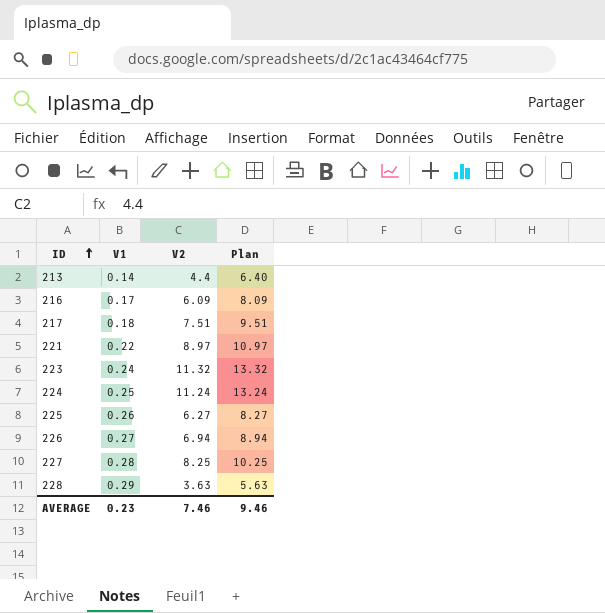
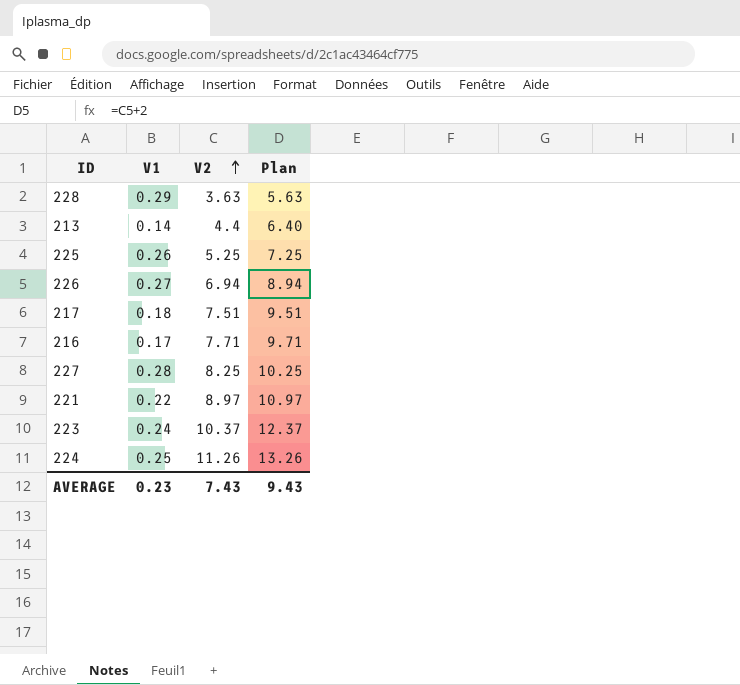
row order: ID ascending -> V2 ascending
225 | V2: 6.27 -> 5.25
225 | Plan: 8.27 -> 7.25
216 | V2: 6.09 -> 7.71
216 | Plan: 8.09 -> 9.71
223 | V2: 11.32 -> 10.37
223 | Plan: 13.32 -> 12.37
224 | V2: 11.24 -> 11.26
224 | Plan: 13.24 -> 13.26
AVERAGE | V2: 7.46 -> 7.43
AVERAGE | Plan: 9.46 -> 9.43

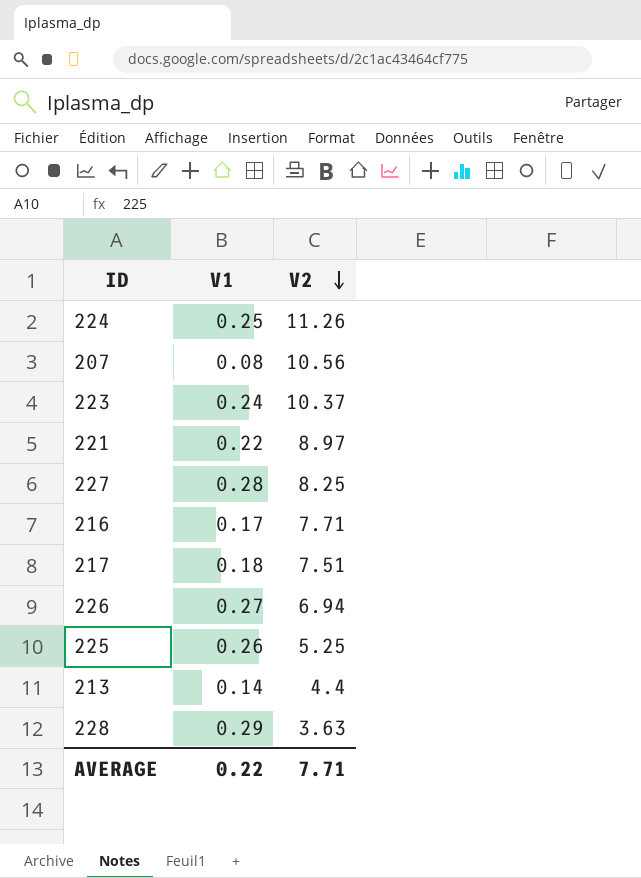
row order: V2 ascending -> V2 descending
column Plan | formula: [V2] + 2 -> none
row 207: none -> 0.08 | 10.56
AVERAGE | V1: 0.23 -> 0.22
AVERAGE | V2: 7.43 -> 7.71

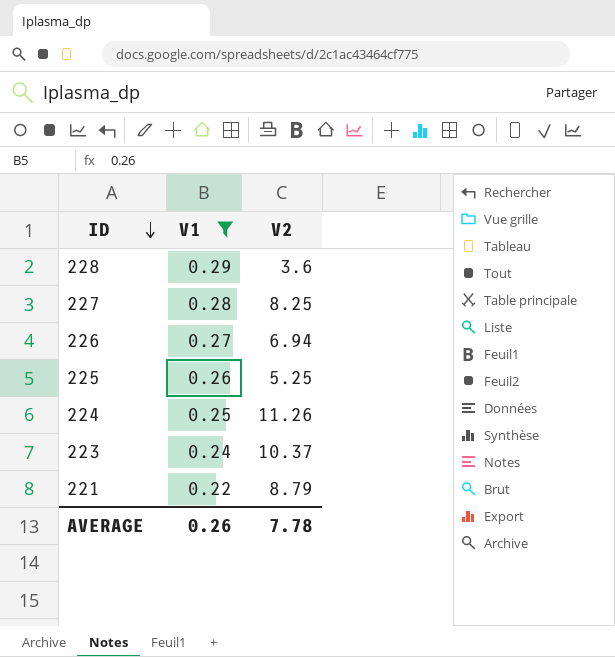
filter: none -> V1 >= 0.22
row order: V2 descending -> ID descending
228 | V2: 3.63 -> 3.6
221 | V2: 8.97 -> 8.79
AVERAGE | V1: 0.22 -> 0.26
AVERAGE | V2: 7.71 -> 7.78

